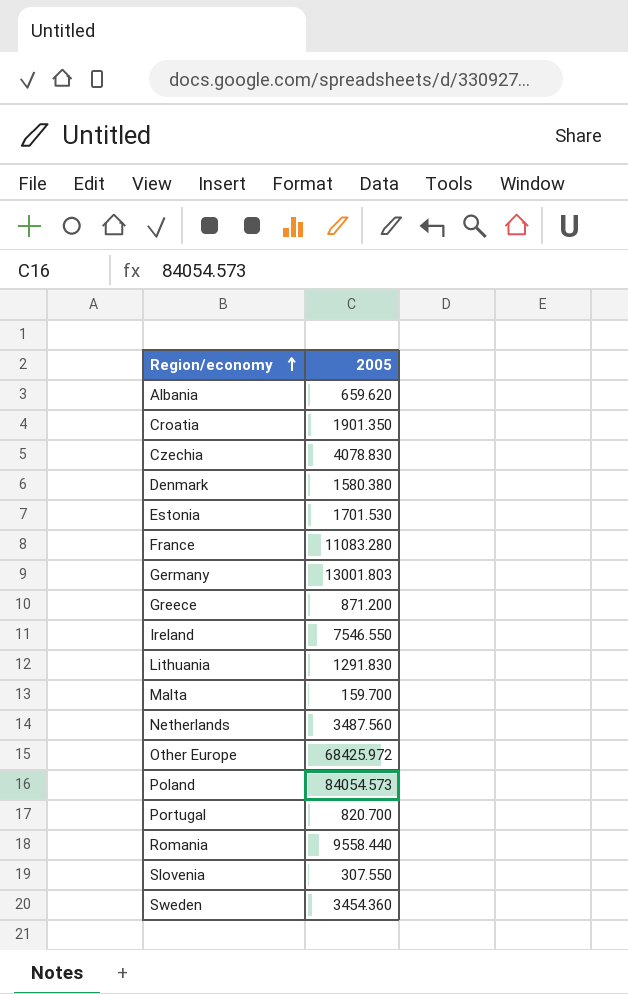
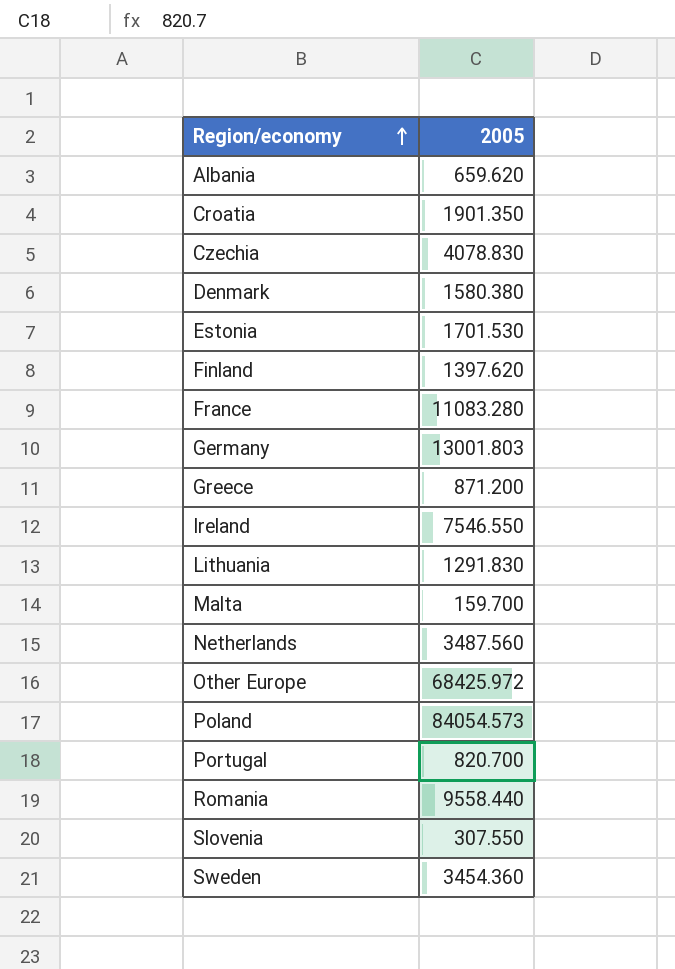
row Finland: none -> 1397.620

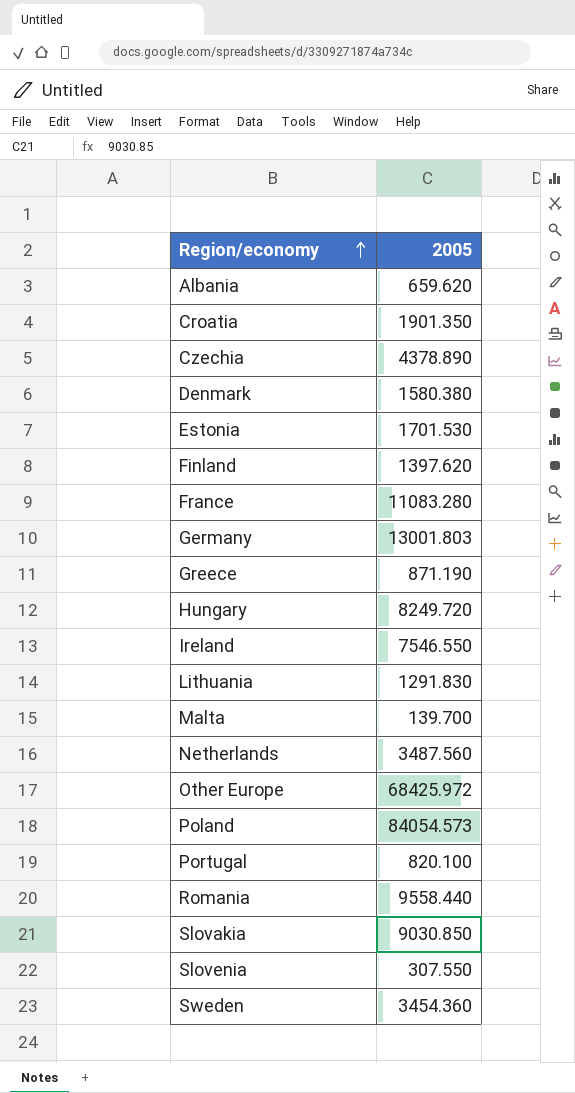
Czechia | 2005: 4078.830 -> 4378.890
Greece | 2005: 871.200 -> 871.190
row Hungary: none -> 8249.720
Malta | 2005: 159.700 -> 139.700
Portugal | 2005: 820.700 -> 820.100
row Slovakia: none -> 9030.850

